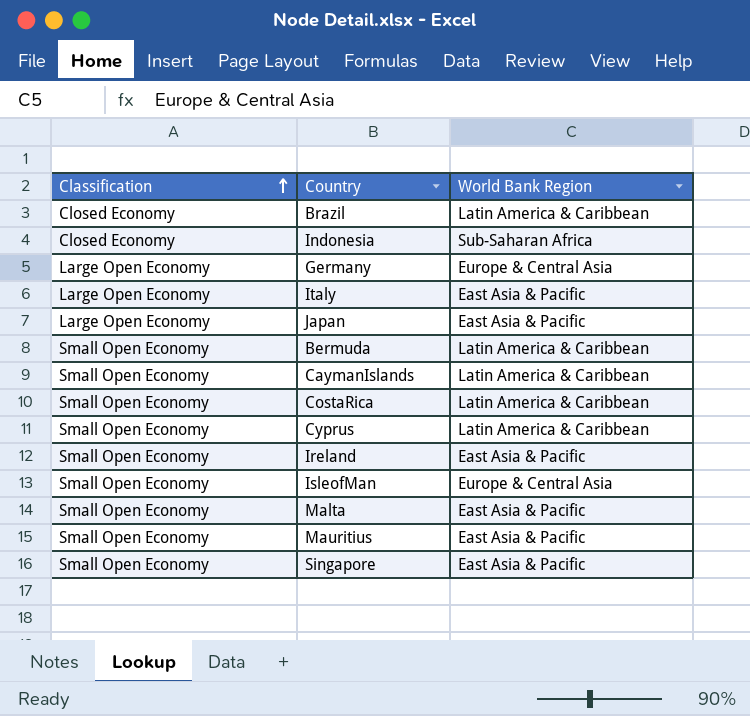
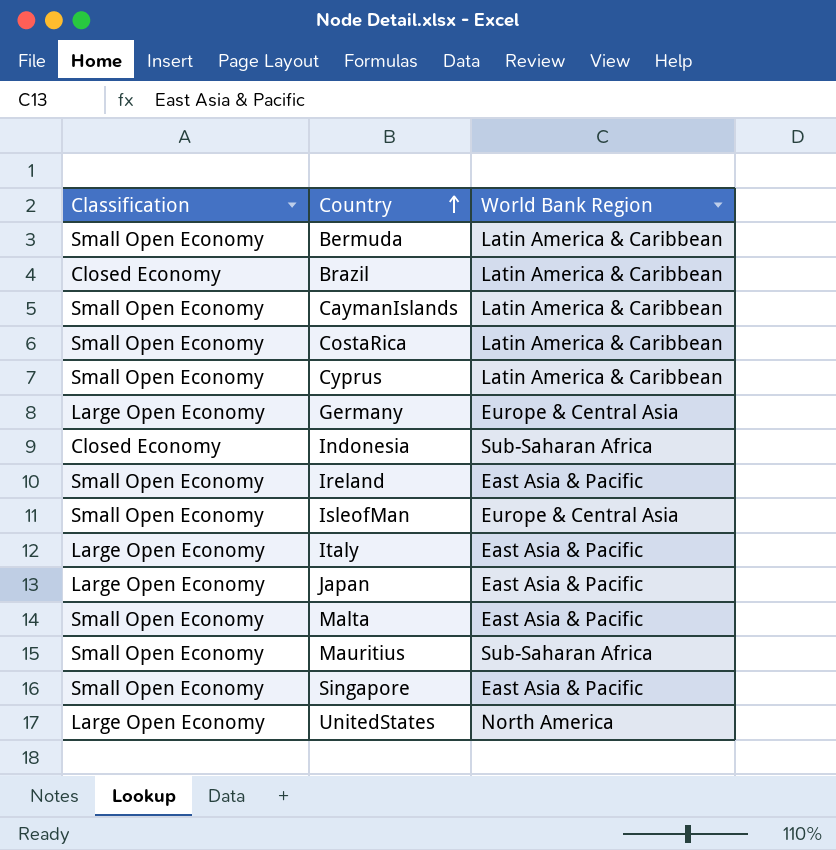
row order: Classification ascending -> Country ascending
Mauritius | World Bank Region: East Asia & Pacific -> Sub-Saharan Africa
row UnitedStates: none -> Large Open Economy | North America

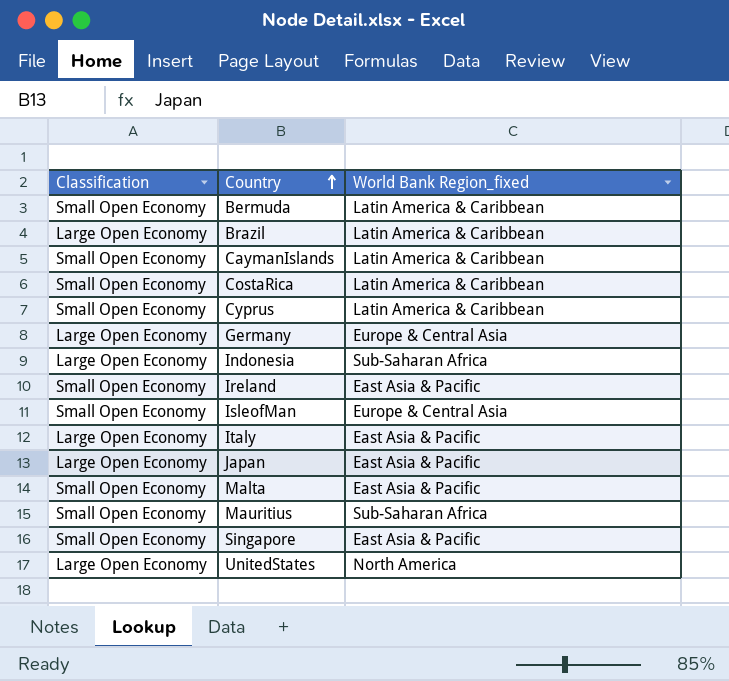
column name: World Bank Region -> World Bank Region_fixed
Brazil | Classification: Closed Economy -> Large Open Economy
Indonesia | Classification: Closed Economy -> Large Open Economy

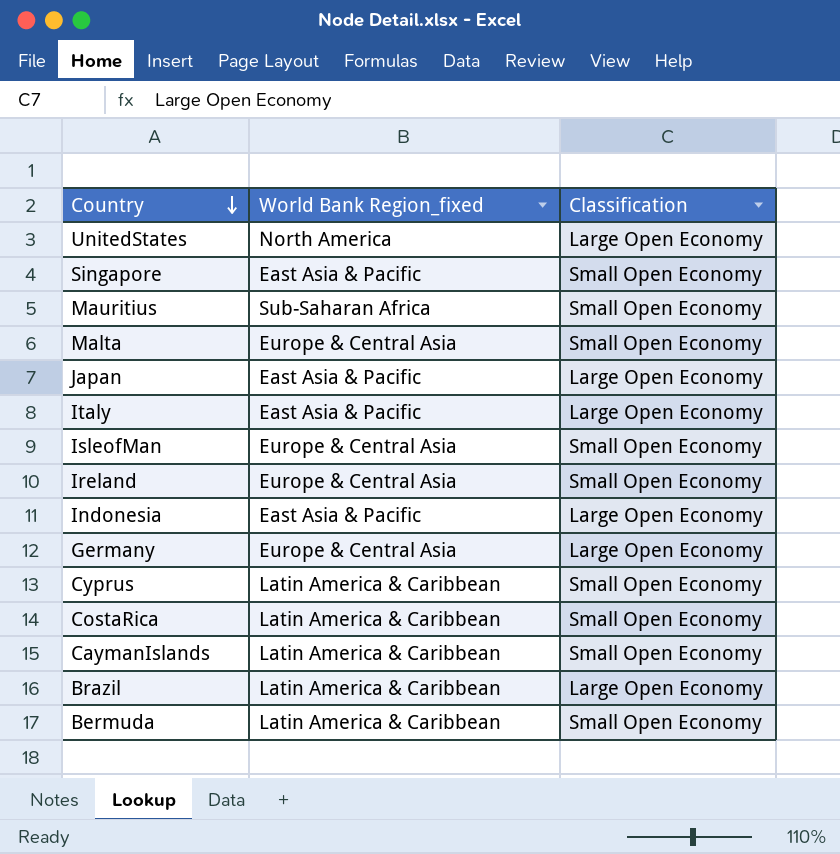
row order: Country ascending -> Country descending
column Classification | position: 1 -> 3
Malta | World Bank Region_fixed: East Asia & Pacific -> Europe & Central Asia
Ireland | World Bank Region_fixed: East Asia & Pacific -> Europe & Central Asia
Indonesia | World Bank Region_fixed: Sub-Saharan Africa -> East Asia & Pacific

